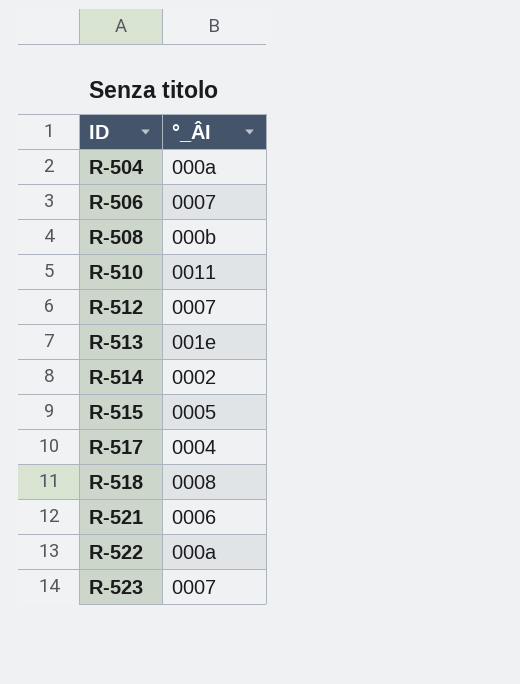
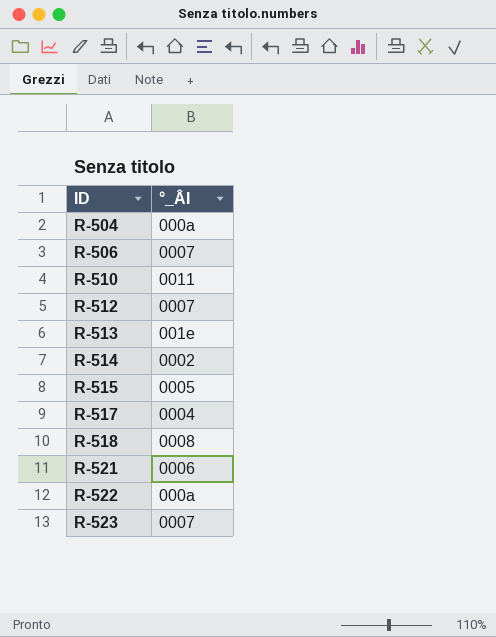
row R-508: 000b -> none

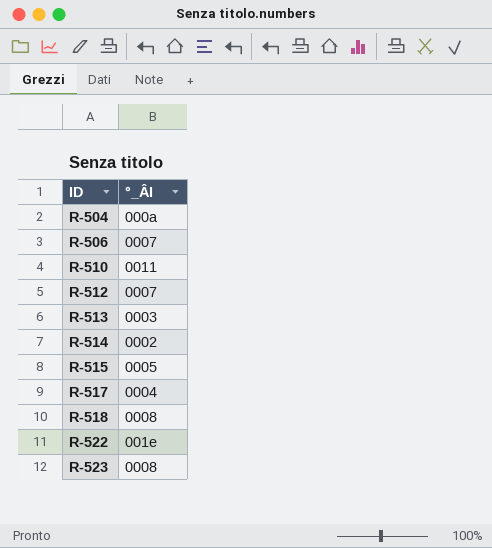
row R-521: 0006 -> none
R-513 | °_ÂI: 001e -> 0003
R-522 | °_ÂI: 000a -> 001e
R-523 | °_ÂI: 0007 -> 0008

